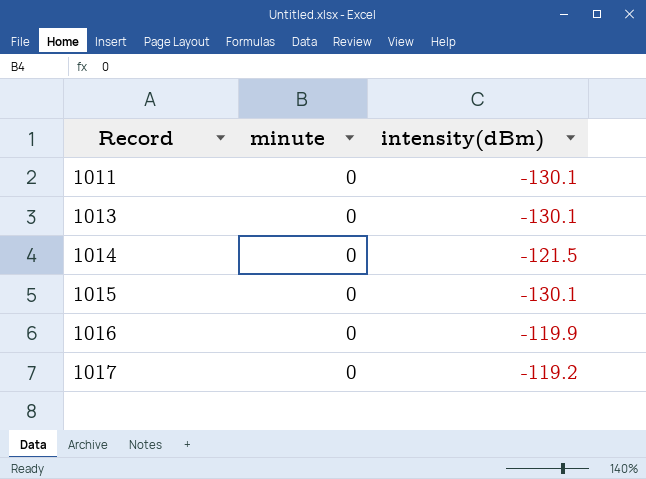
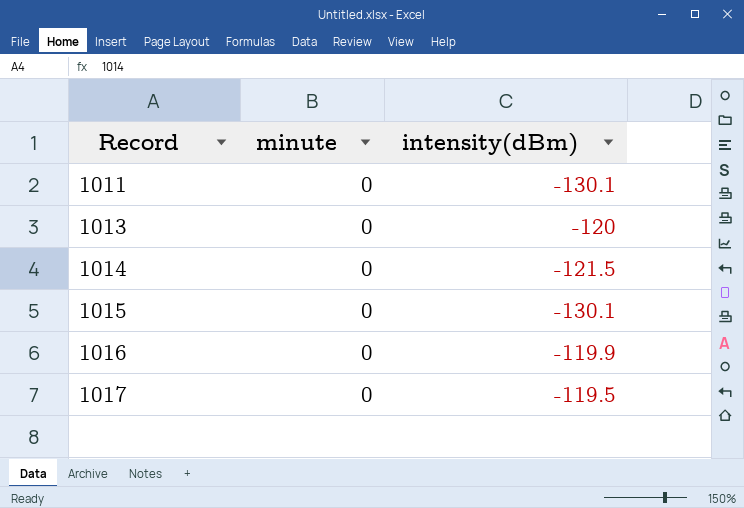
1013 | intensity(dBm): -130.1 -> -120
1017 | intensity(dBm): -119.2 -> -119.5

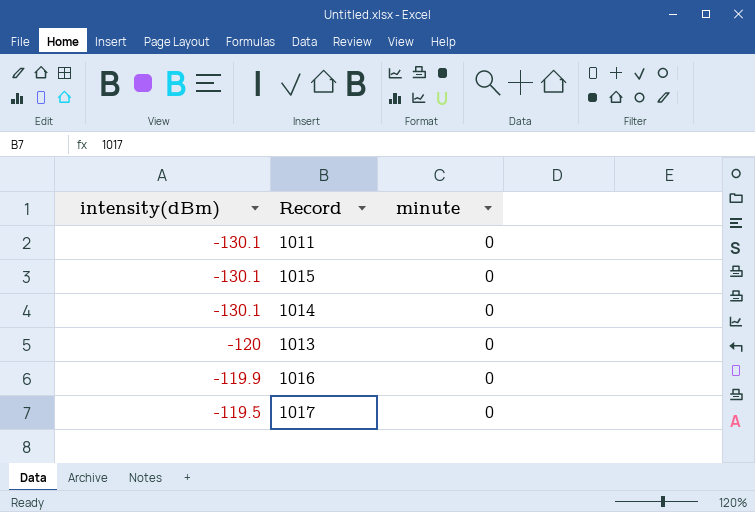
row order: Record ascending -> intensity(dBm) ascending
column intensity(dBm) | position: 3 -> 1
1014 | intensity(dBm): -121.5 -> -130.1

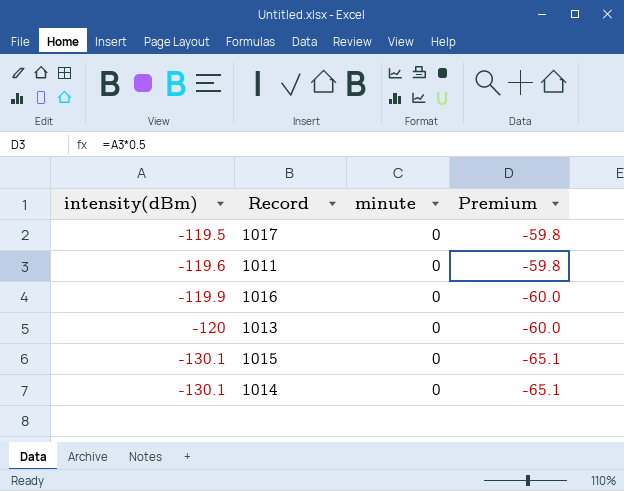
row order: intensity(dBm) ascending -> intensity(dBm) descending
column Premium | formula: none -> [intensity(dBm)] * 0.5
1011 | intensity(dBm): -130.1 -> -119.6

